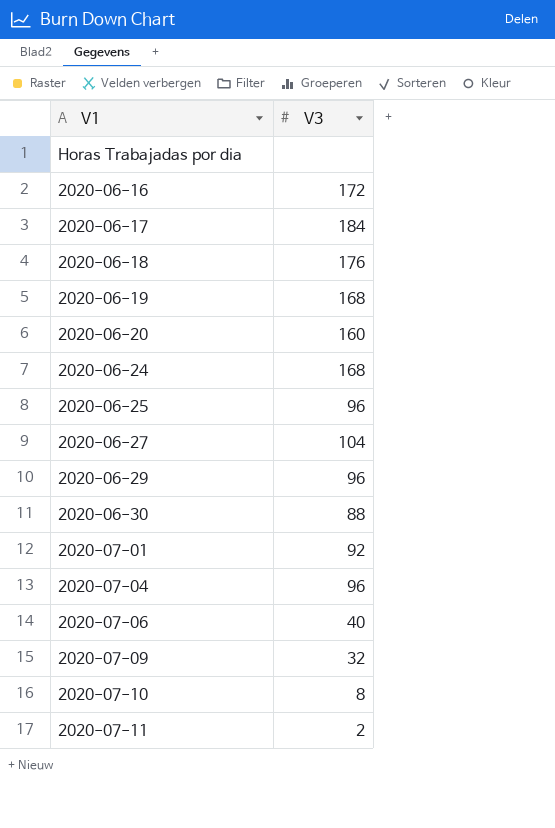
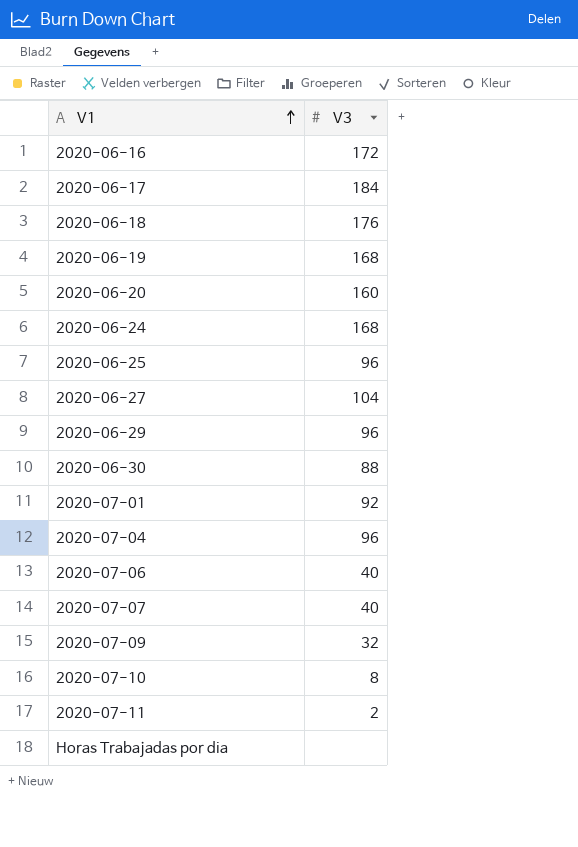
row order: none -> V1 ascending
row 2020-07-07: none -> 40

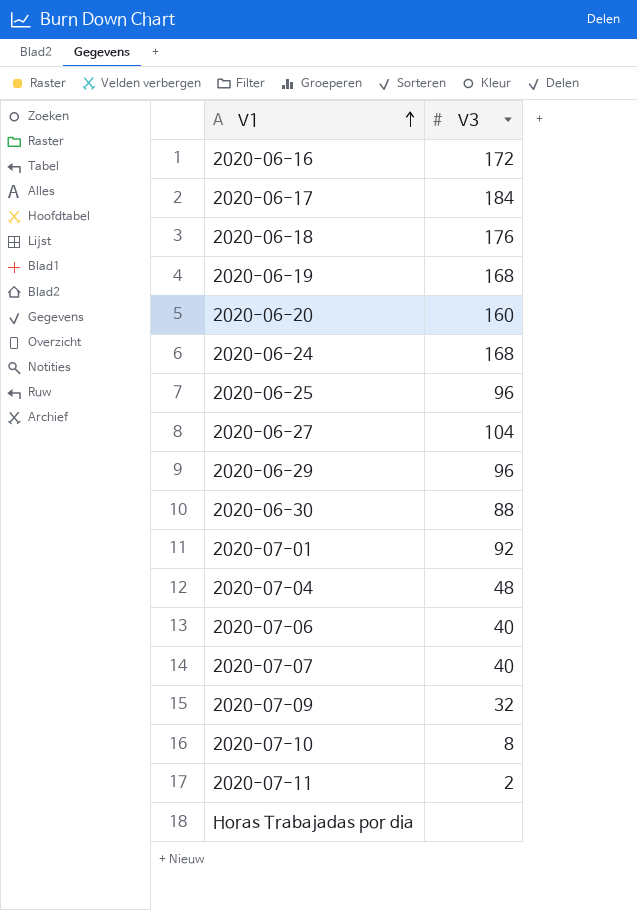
2020-07-04 | V3: 96 -> 48

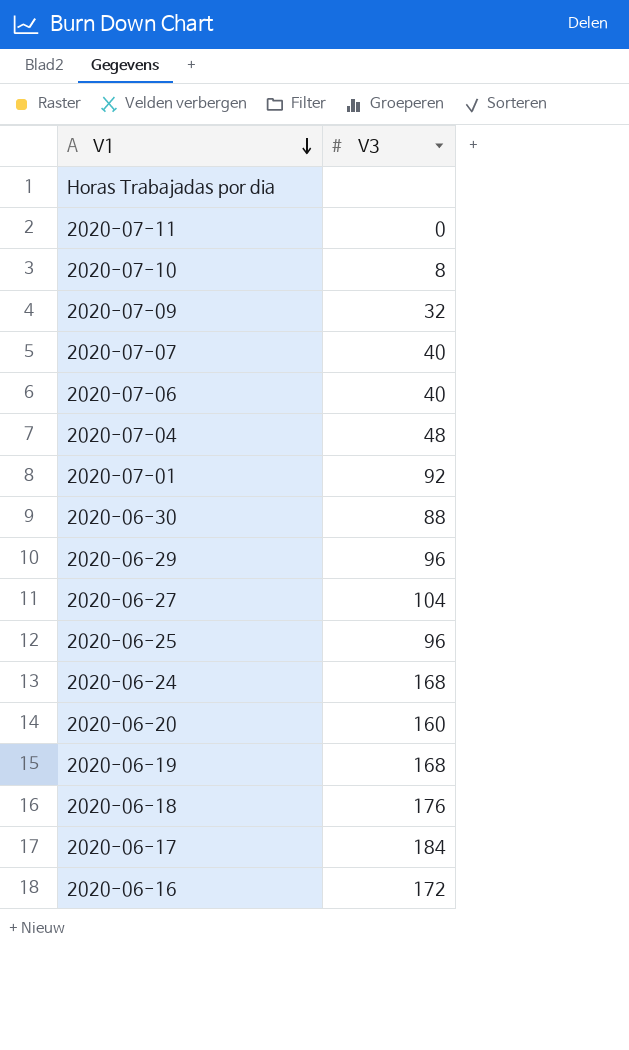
row order: V1 ascending -> V1 descending
2020-07-11 | V3: 2 -> 0

